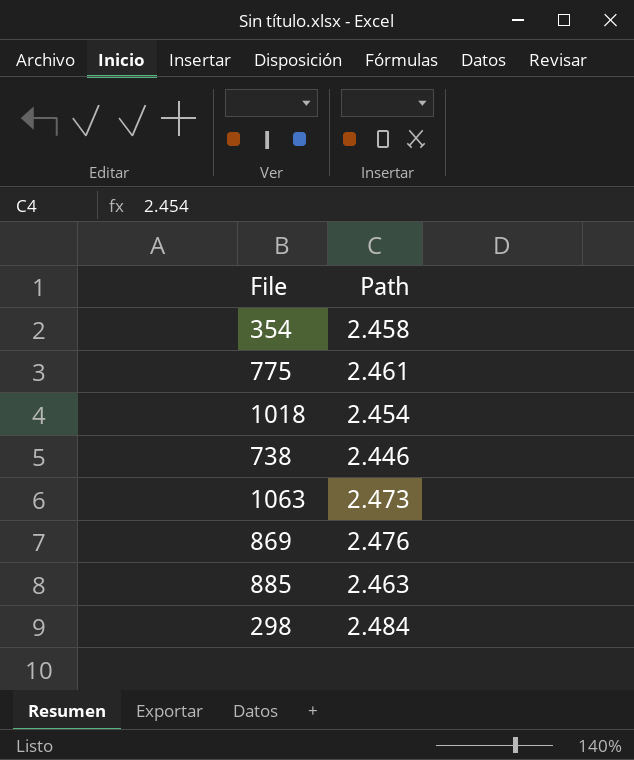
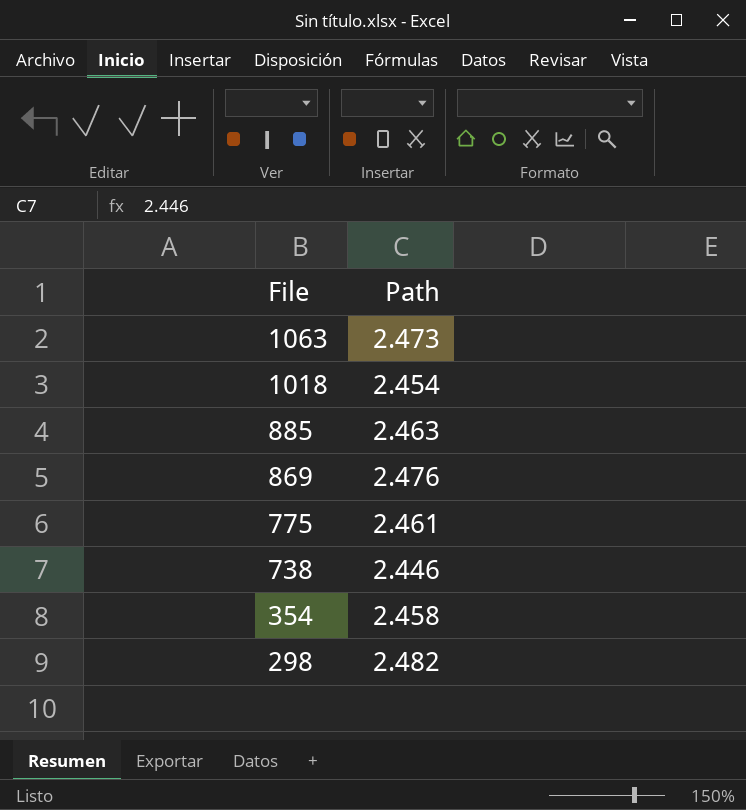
row order: none -> File descending
298 | Path: 2.484 -> 2.482

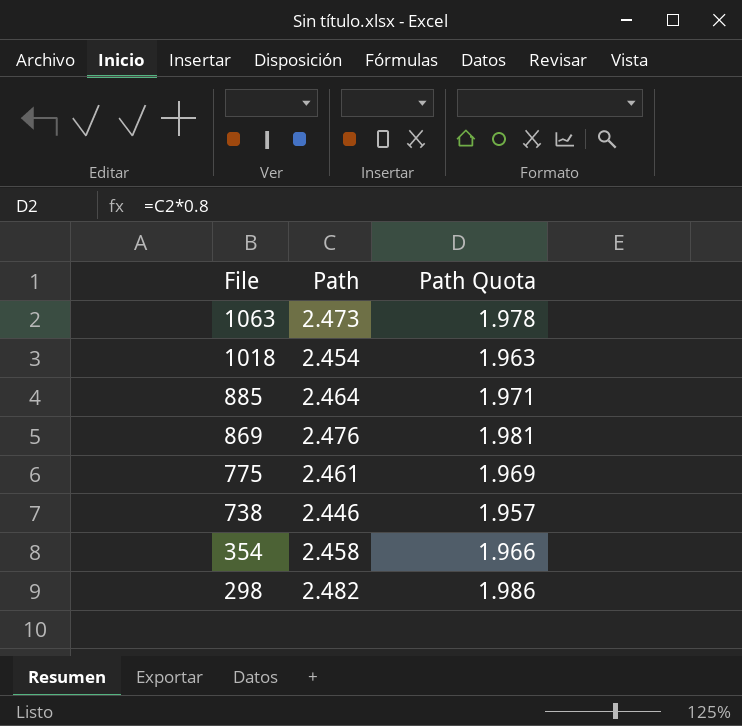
column Path Quota | formula: none -> [Path] * 0.8
885 | Path: 2.463 -> 2.464

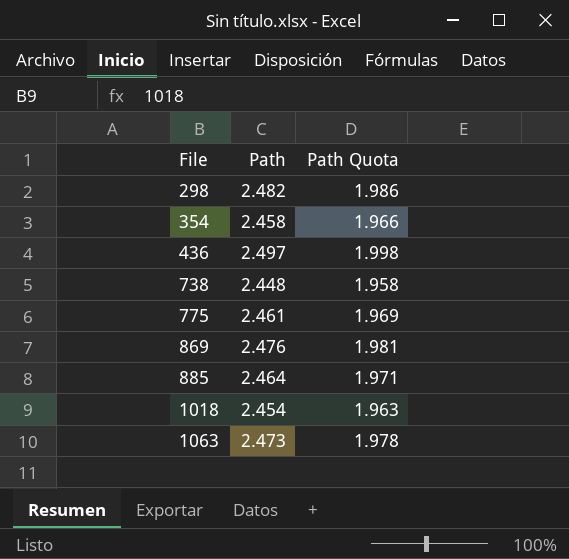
row order: File descending -> File ascending
row 436: none -> 2.497 | 1.998
738 | Path: 2.446 -> 2.448
738 | Path Quota: 1.957 -> 1.958

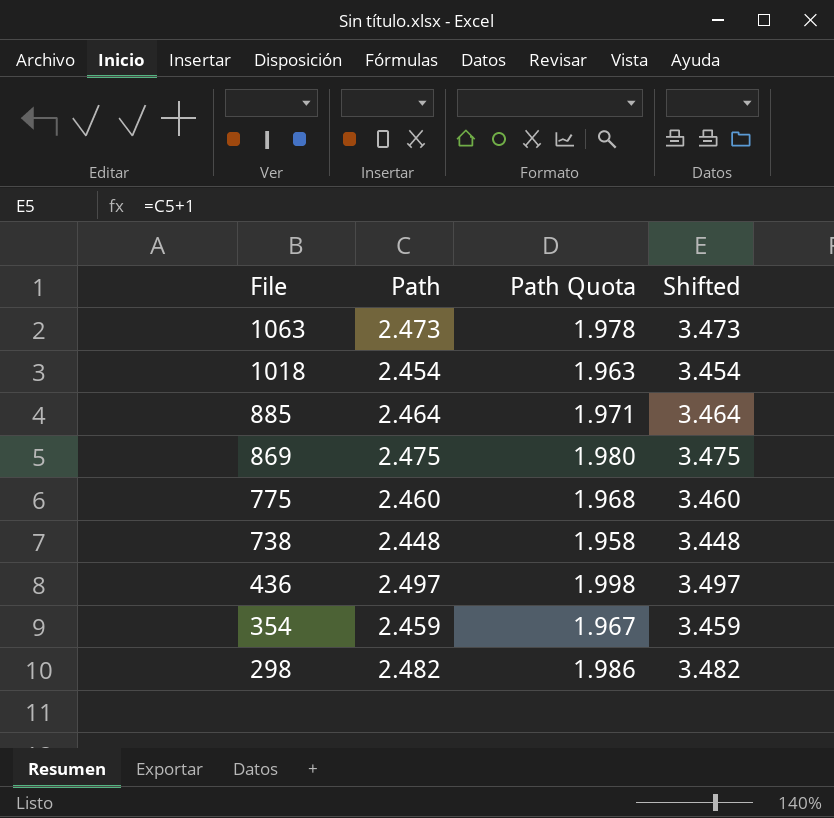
row order: File ascending -> File descending
column Shifted | formula: none -> [Path] + 1
869 | Path: 2.476 -> 2.475
869 | Path Quota: 1.981 -> 1.980
775 | Path: 2.461 -> 2.460
775 | Path Quota: 1.969 -> 1.968
354 | Path: 2.458 -> 2.459
354 | Path Quota: 1.966 -> 1.967

